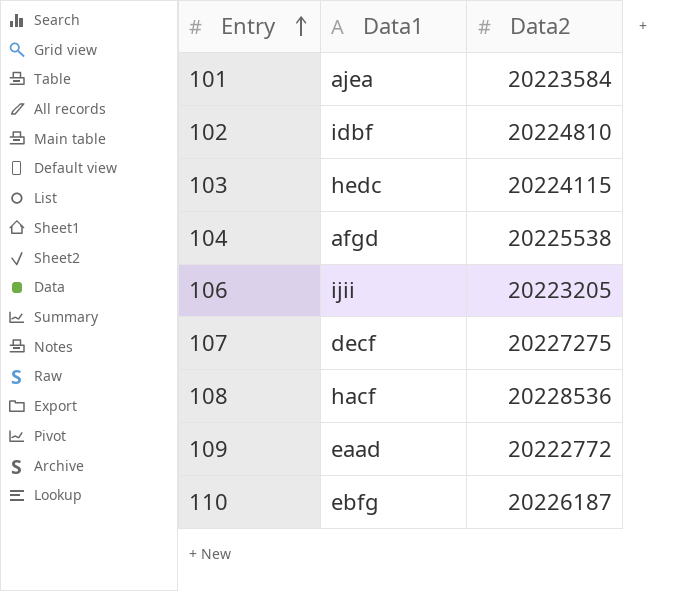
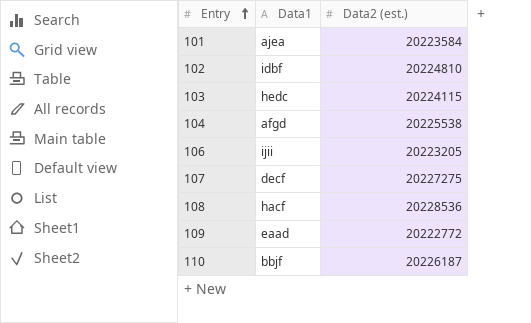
column name: Data2 -> Data2 (est.)
110 | Data1: ebfg -> bbjf

